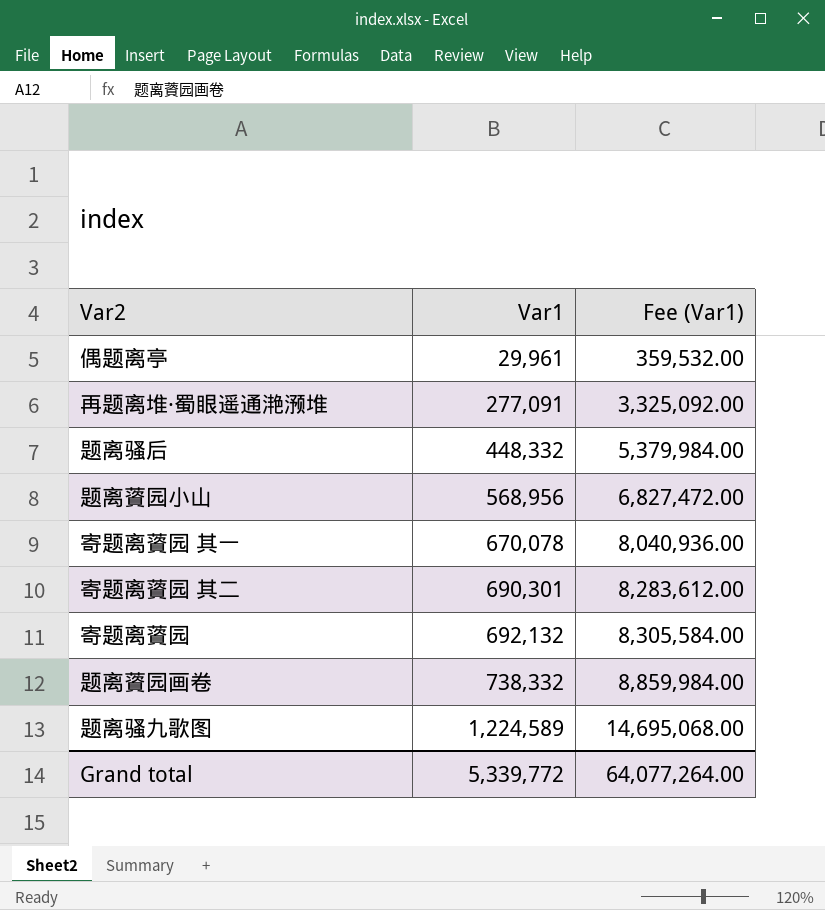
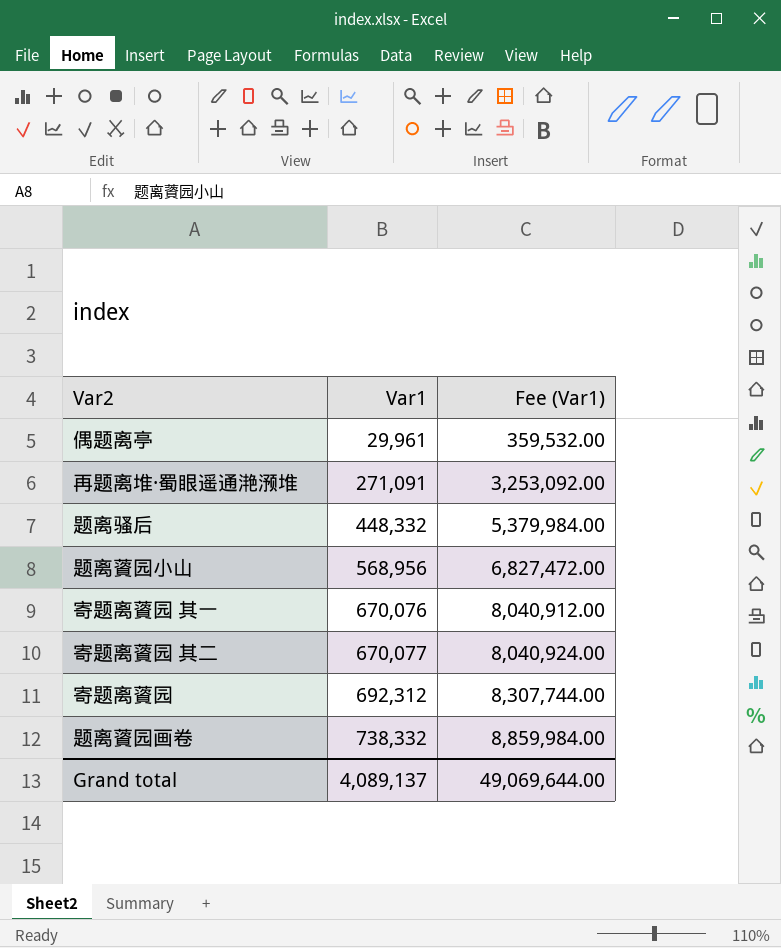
row 题离骚九歌图: 1,224,589 | 14,695,068.00 -> none
再题离堆·蜀眼遥通滟滪堆 | Var1: 277,091 -> 271,091
再题离堆·蜀眼遥通滟滪堆 | Fee (Var1): 3,325,092.00 -> 3,253,092.00
寄题离薋园 其一 | Var1: 670,078 -> 670,076
寄题离薋园 其一 | Fee (Var1): 8,040,936.00 -> 8,040,912.00
寄题离薋园 其二 | Var1: 690,301 -> 670,077
寄题离薋园 其二 | Fee (Var1): 8,283,612.00 -> 8,040,924.00
寄题离薋园 | Var1: 692,132 -> 692,312
寄题离薋园 | Fee (Var1): 8,305,584.00 -> 8,307,744.00
Grand total | Var1: 5,339,772 -> 4,089,137
Grand total | Fee (Var1): 64,077,264.00 -> 49,069,644.00

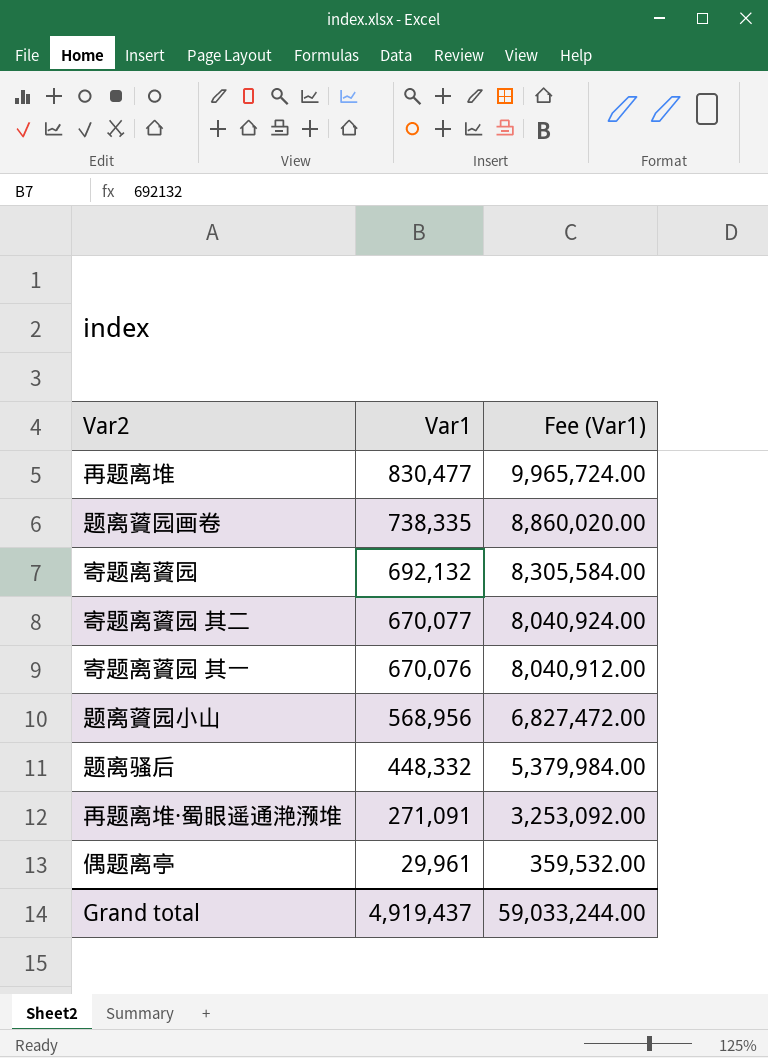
row order: Var1 ascending -> Var1 descending
row 再题离堆: none -> 830,477 | 9,965,724.00
题离薋园画卷 | Var1: 738,332 -> 738,335
题离薋园画卷 | Fee (Var1): 8,859,984.00 -> 8,860,020.00
寄题离薋园 | Var1: 692,312 -> 692,132
寄题离薋园 | Fee (Var1): 8,307,744.00 -> 8,305,584.00
Grand total | Var1: 4,089,137 -> 4,919,437
Grand total | Fee (Var1): 49,069,644.00 -> 59,033,244.00

